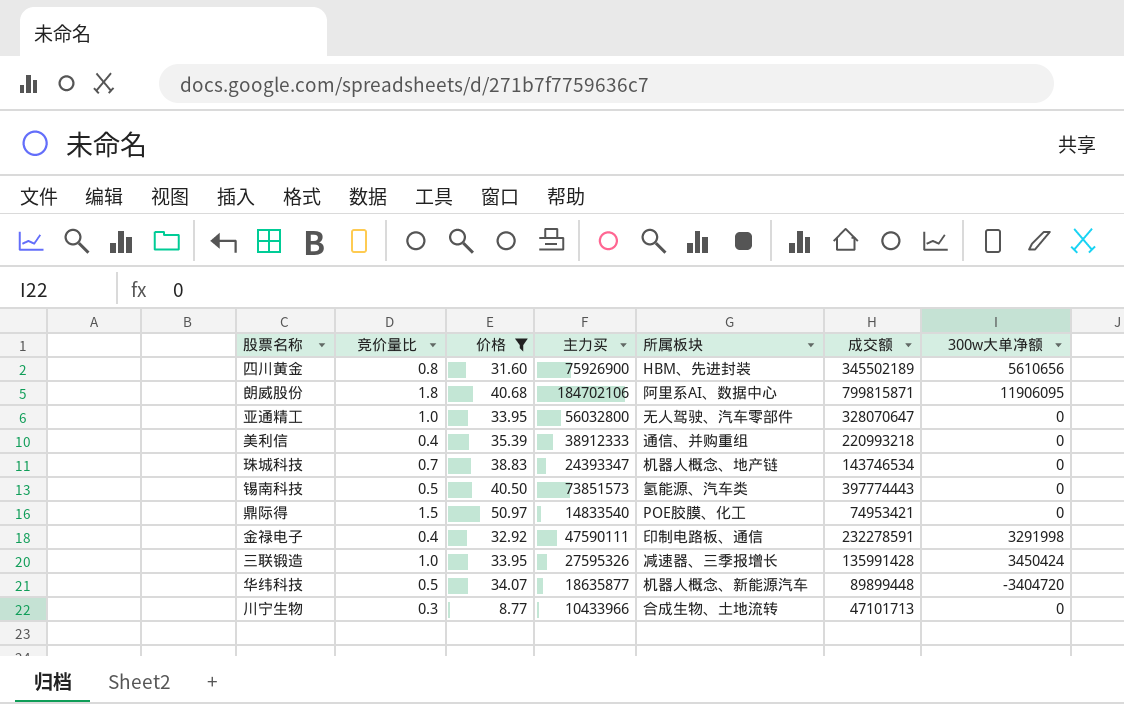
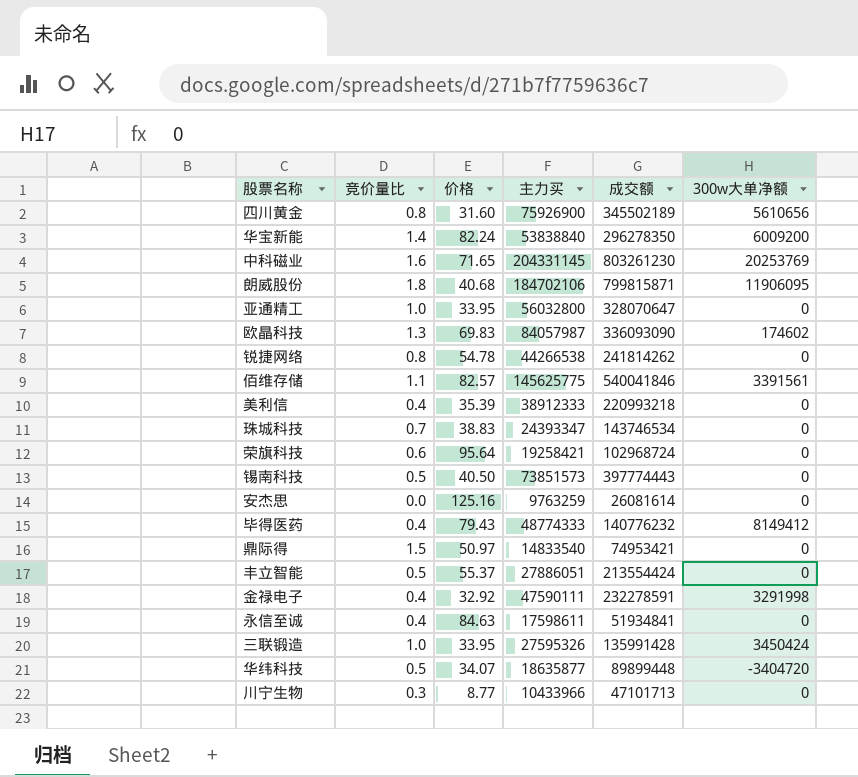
filter: 价格 <= 50.97 -> none
column 所属板块 | position: 5 -> none

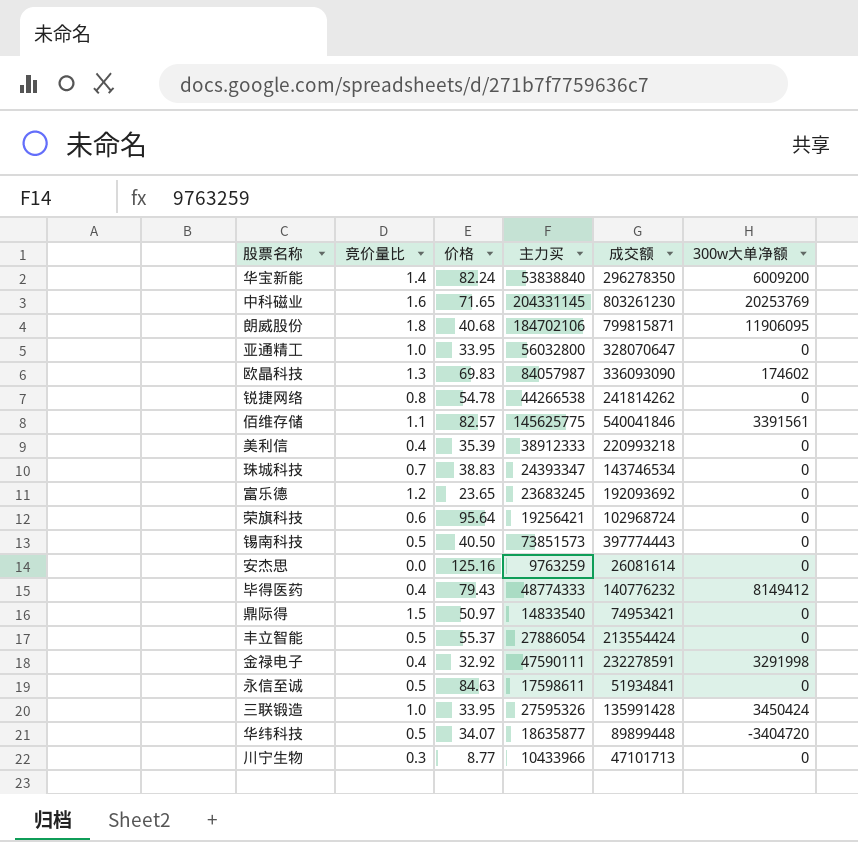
row 四川黄金: 0.8 | 31.60 | 75926900 | 345502189 | 5610656 -> none
row 富乐德: none -> 1.2 | 23.65 | 23683245 | 192093692 | 0
荣旗科技 | 主力买: 19258421 -> 19256421
丰立智能 | 主力买: 27886051 -> 27886054
永信至诚 | 竞价量比: 0.4 -> 0.5

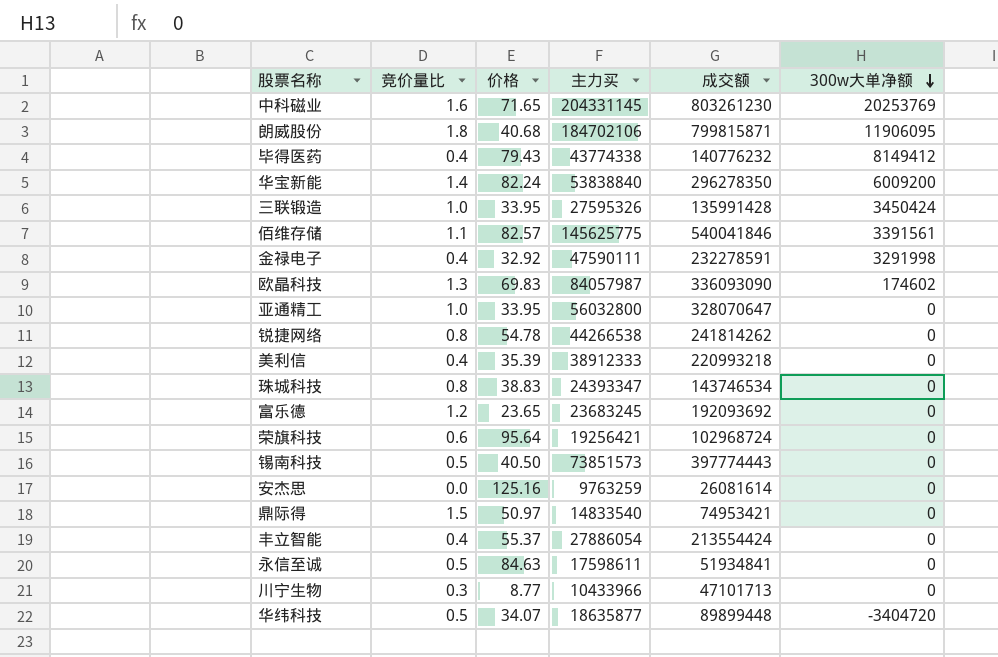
row order: none -> 300w大单净额 descending
毕得医药 | 主力买: 48774333 -> 43774338
珠城科技 | 竞价量比: 0.7 -> 0.8
丰立智能 | 竞价量比: 0.5 -> 0.4

